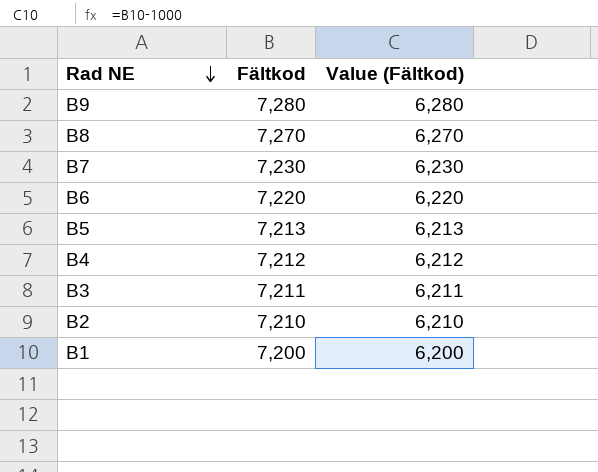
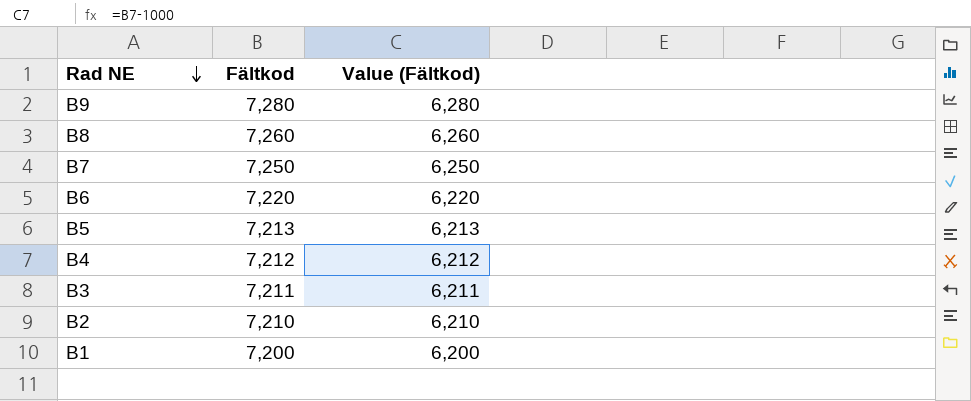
B8 | Fältkod: 7,270 -> 7,260
B8 | Value (Fältkod): 6,270 -> 6,260
B7 | Fältkod: 7,230 -> 7,250
B7 | Value (Fältkod): 6,230 -> 6,250

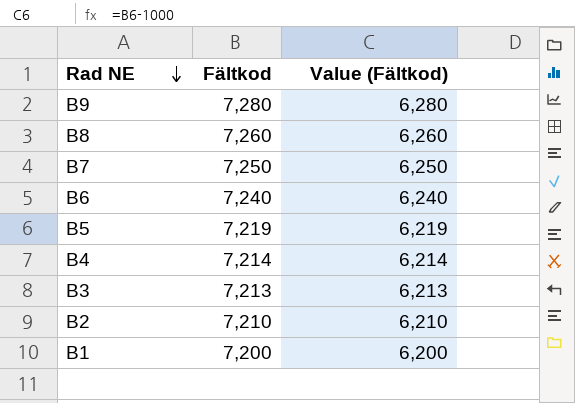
B6 | Fältkod: 7,220 -> 7,240
B6 | Value (Fältkod): 6,220 -> 6,240
B5 | Fältkod: 7,213 -> 7,219
B5 | Value (Fältkod): 6,213 -> 6,219
B4 | Fältkod: 7,212 -> 7,214
B4 | Value (Fältkod): 6,212 -> 6,214
B3 | Fältkod: 7,211 -> 7,213
B3 | Value (Fältkod): 6,211 -> 6,213

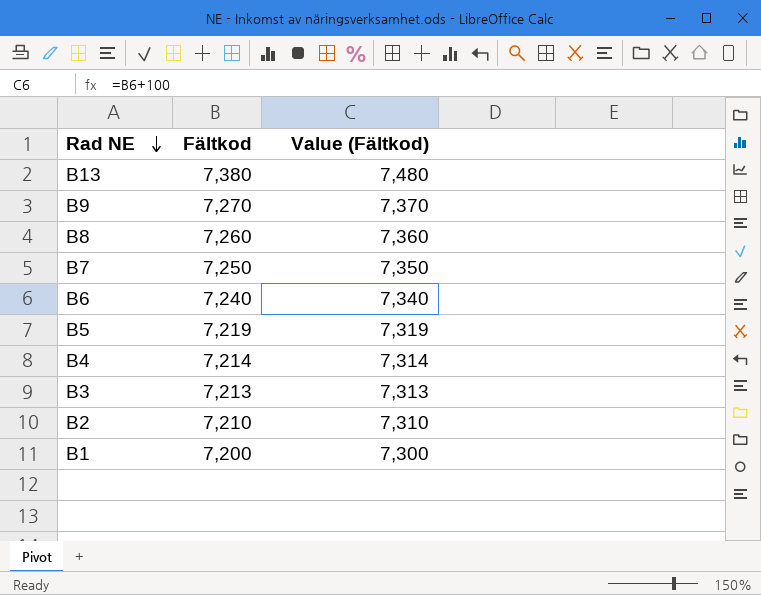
column Value (Fältkod) | formula: [Fältkod] - 1000 -> [Fältkod] + 100
row B13: none -> 7,380 | 7,480
B9 | Fältkod: 7,280 -> 7,270

